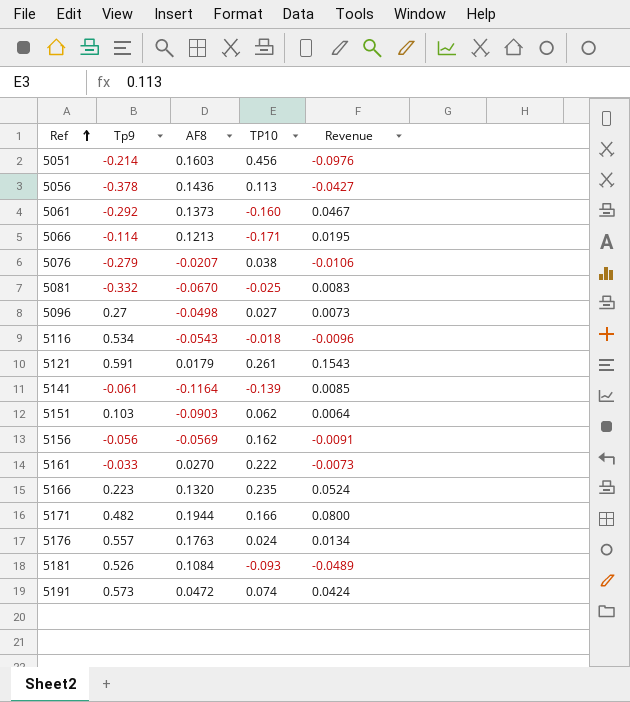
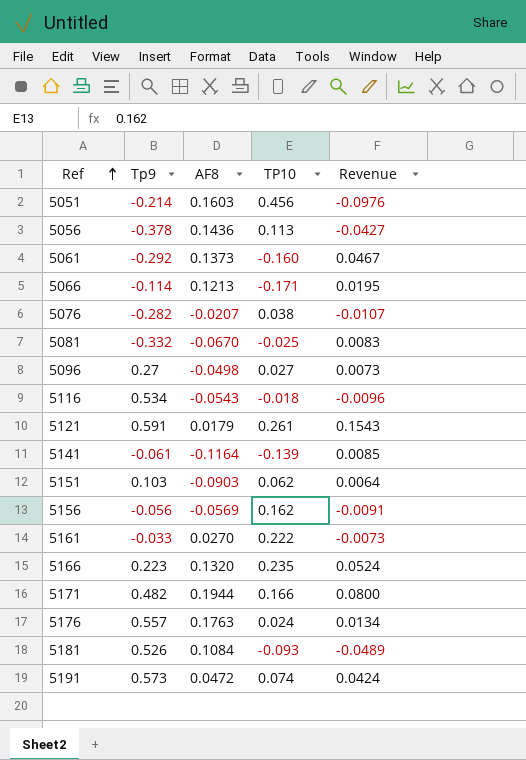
5076 | Tp9: -0.279 -> -0.282
5076 | Revenue: -0.0106 -> -0.0107

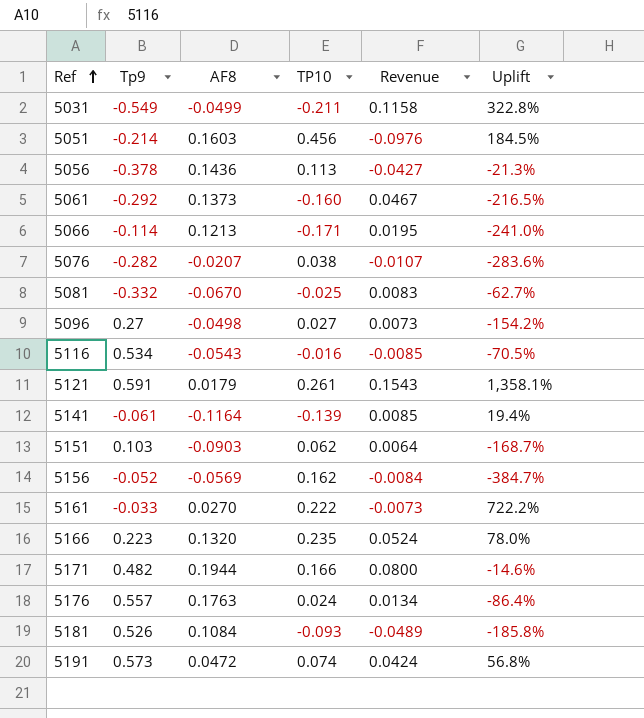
column Uplift | formula: none -> ([TP10] - [AF8]) / [AF8]
row 5031: none -> -0.549 | -0.0499 | -0.211 | 0.1158 | 322.8%
5116 | TP10: -0.018 -> -0.016
5116 | Revenue: -0.0096 -> -0.0085
5156 | Tp9: -0.056 -> -0.052
5156 | Revenue: -0.0091 -> -0.0084

